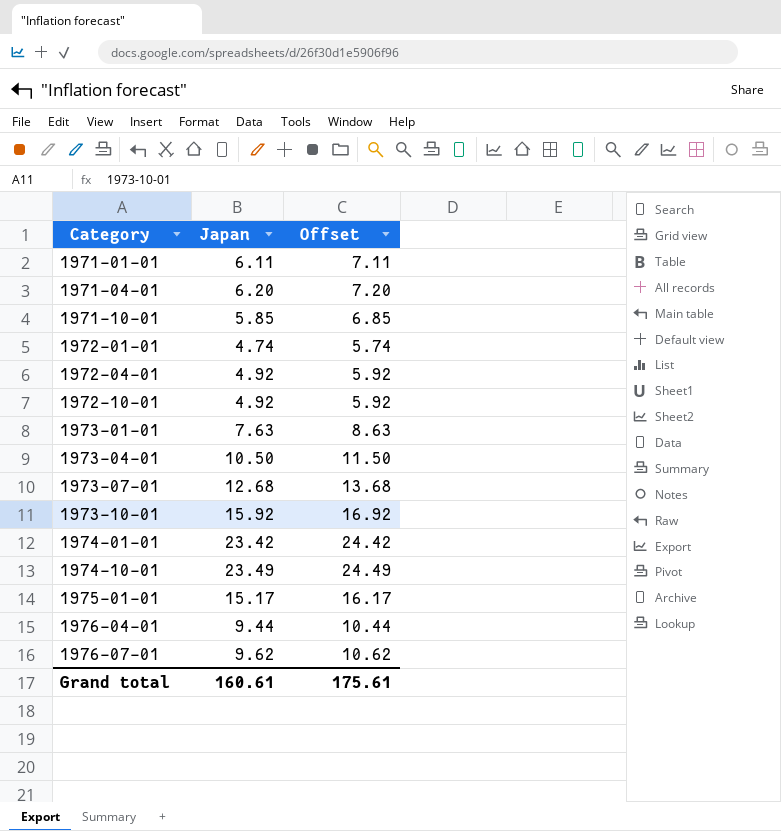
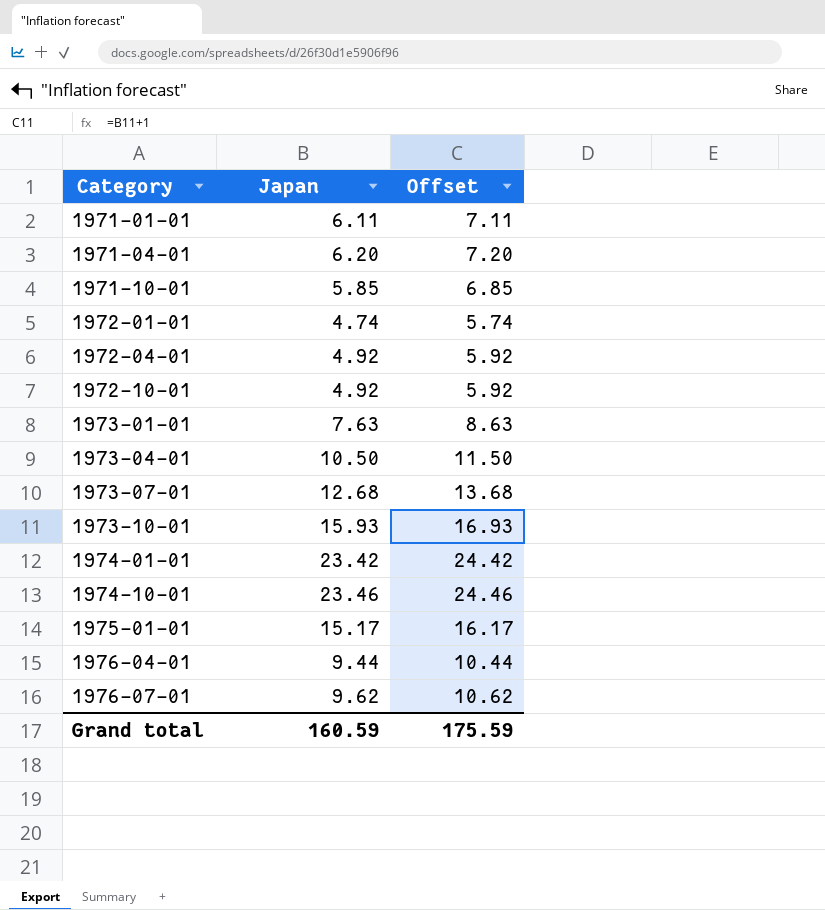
1973-10-01 | Japan: 15.92 -> 15.93
1973-10-01 | Offset: 16.92 -> 16.93
1974-10-01 | Japan: 23.49 -> 23.46
1974-10-01 | Offset: 24.49 -> 24.46
Grand total | Japan: 160.61 -> 160.59
Grand total | Offset: 175.61 -> 175.59

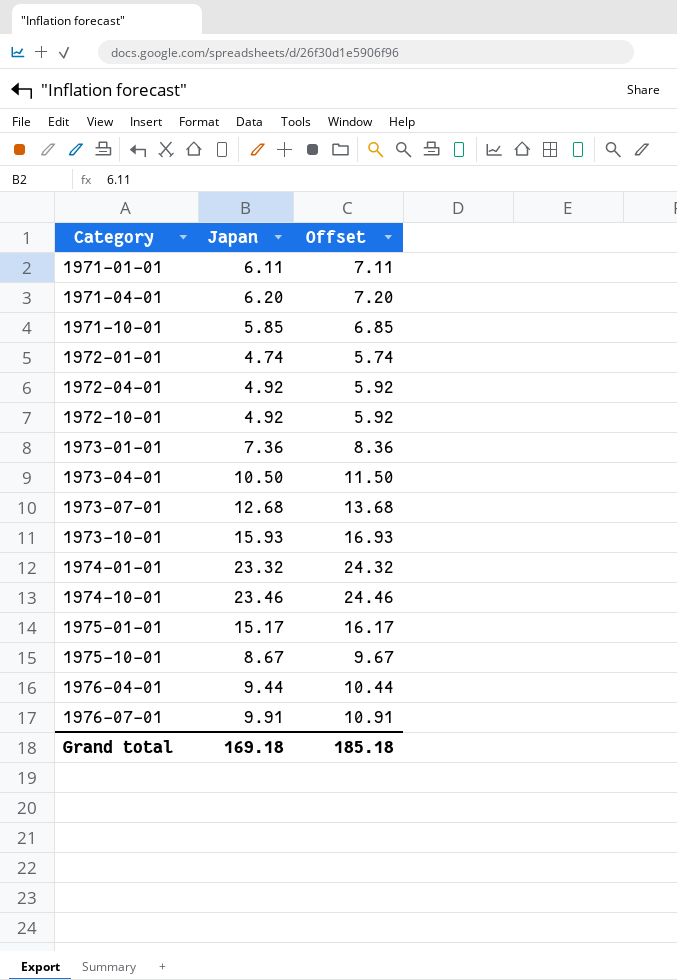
1973-01-01 | Japan: 7.63 -> 7.36
1973-01-01 | Offset: 8.63 -> 8.36
1974-01-01 | Japan: 23.42 -> 23.32
1974-01-01 | Offset: 24.42 -> 24.32
row 1975-10-01: none -> 8.67 | 9.67
1976-07-01 | Japan: 9.62 -> 9.91
1976-07-01 | Offset: 10.62 -> 10.91
Grand total | Japan: 160.59 -> 169.18
Grand total | Offset: 175.59 -> 185.18

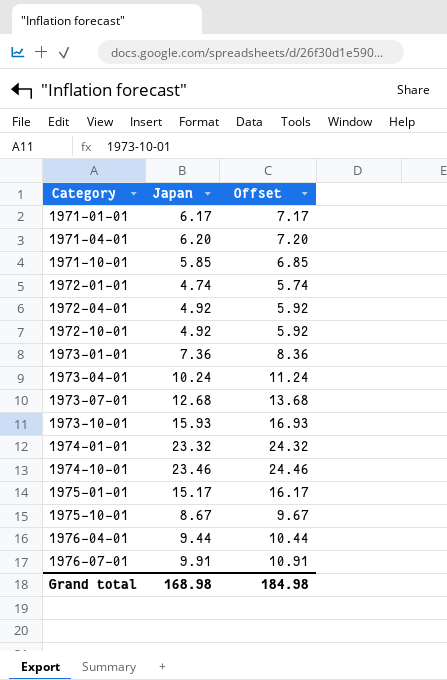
1971-01-01 | Japan: 6.11 -> 6.17
1971-01-01 | Offset: 7.11 -> 7.17
1973-04-01 | Japan: 10.50 -> 10.24
1973-04-01 | Offset: 11.50 -> 11.24
Grand total | Japan: 169.18 -> 168.98
Grand total | Offset: 185.18 -> 184.98

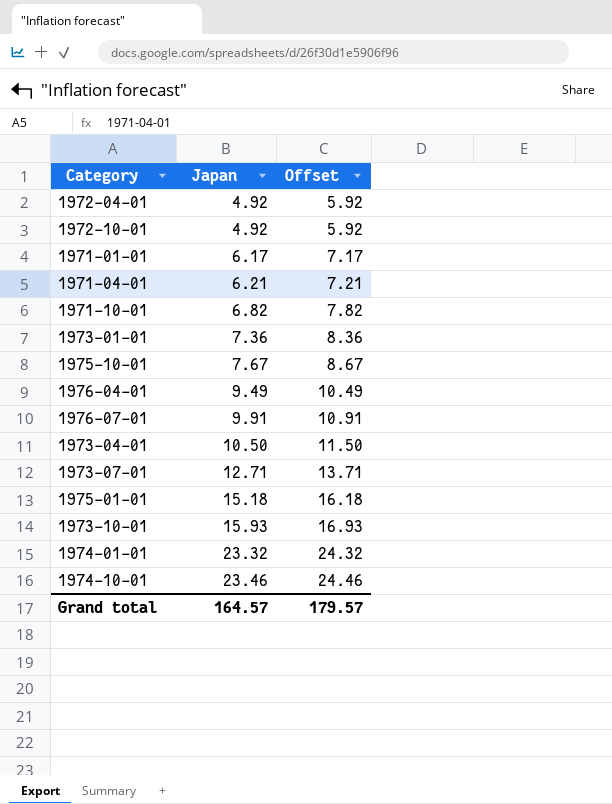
row order: Category ascending -> Japan ascending
row 1972-01-01: 4.74 | 5.74 -> none
1971-04-01 | Japan: 6.20 -> 6.21
1971-04-01 | Offset: 7.20 -> 7.21
1971-10-01 | Japan: 5.85 -> 6.82
1971-10-01 | Offset: 6.85 -> 7.82
1975-10-01 | Japan: 8.67 -> 7.67
1975-10-01 | Offset: 9.67 -> 8.67
1976-04-01 | Japan: 9.44 -> 9.49
1976-04-01 | Offset: 10.44 -> 10.49
1973-04-01 | Japan: 10.24 -> 10.50
1973-04-01 | Offset: 11.24 -> 11.50
1973-07-01 | Japan: 12.68 -> 12.71
1973-07-01 | Offset: 13.68 -> 13.71
1975-01-01 | Japan: 15.17 -> 15.18
1975-01-01 | Offset: 16.17 -> 16.18
Grand total | Japan: 168.98 -> 164.57
Grand total | Offset: 184.98 -> 179.57

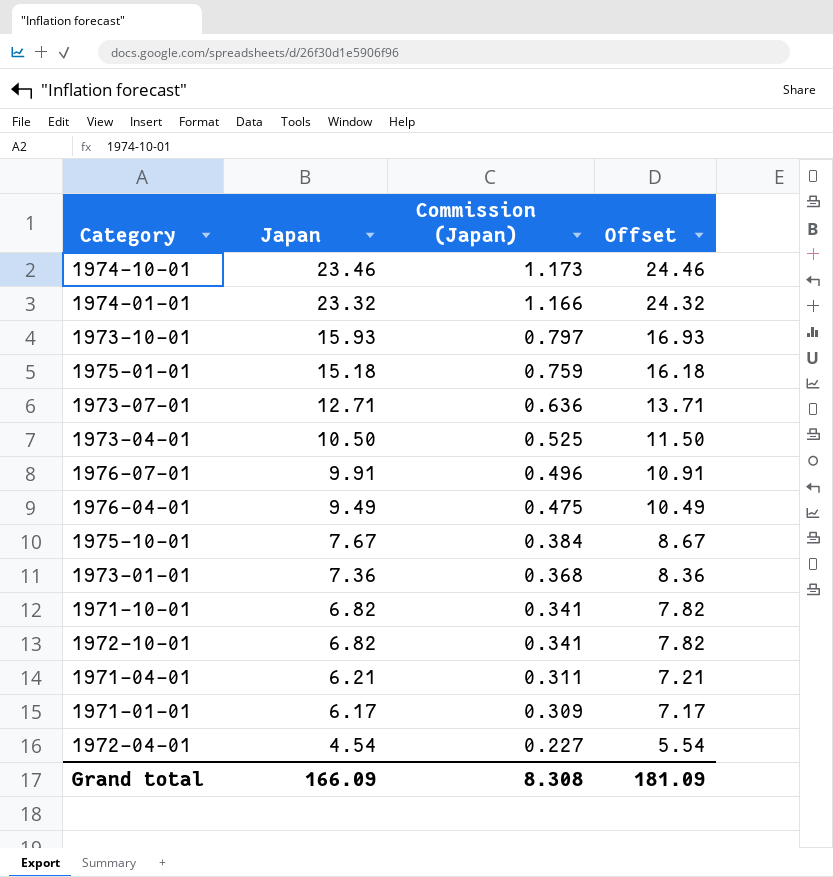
row order: Japan ascending -> Japan descending
column Commission (Japan) | formula: none -> [Japan] * 0.05
1972-10-01 | Japan: 4.92 -> 6.82
1972-10-01 | Offset: 5.92 -> 7.82
1972-04-01 | Japan: 4.92 -> 4.54
1972-04-01 | Offset: 5.92 -> 5.54
Grand total | Japan: 164.57 -> 166.09
Grand total | Offset: 179.57 -> 181.09

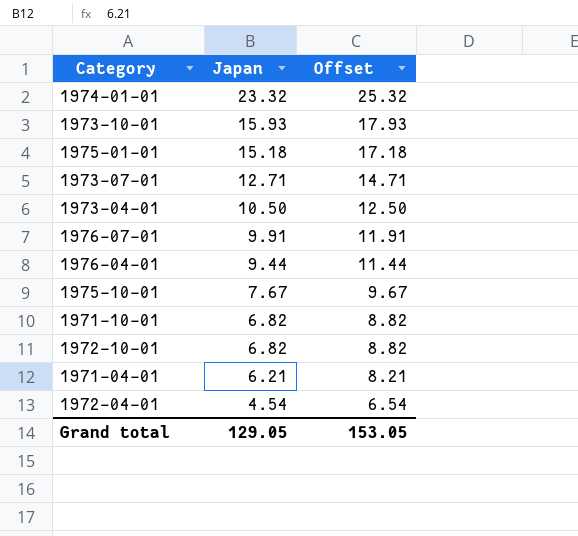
column Commission (Japan) | formula: [Japan] * 0.05 -> none
column Offset | formula: [Japan] + 1 -> [Japan] + 2
row 1974-10-01: 23.46 | 1.173 | 24.46 -> none
row 1973-01-01: 7.36 | 0.368 | 8.36 -> none
row 1971-01-01: 6.17 | 0.309 | 7.17 -> none
1976-04-01 | Japan: 9.49 -> 9.44
Grand total | Japan: 166.09 -> 129.05
Grand total | Offset: 181.09 -> 153.05

